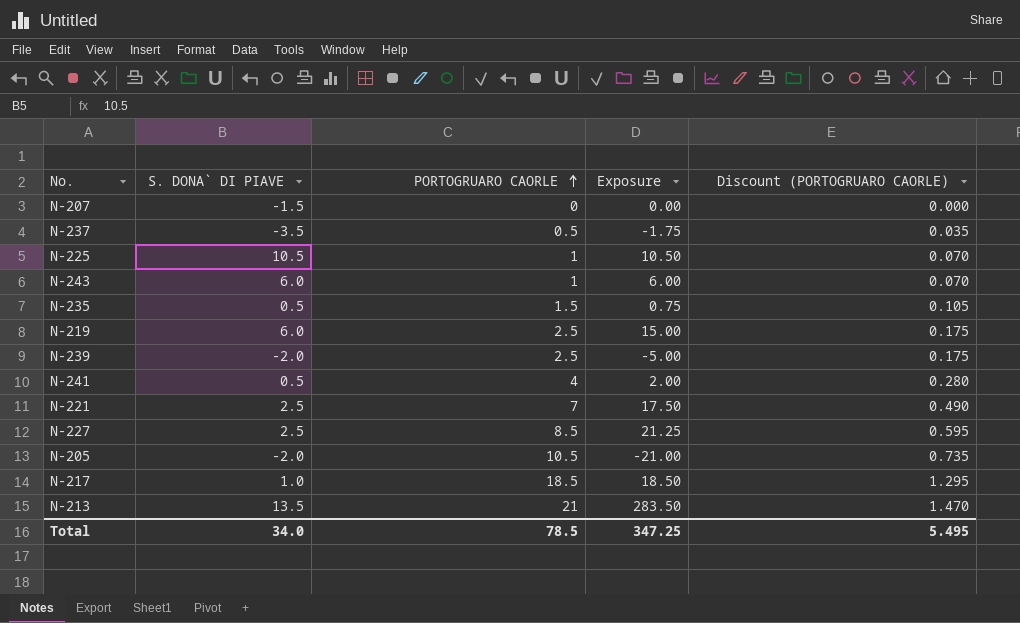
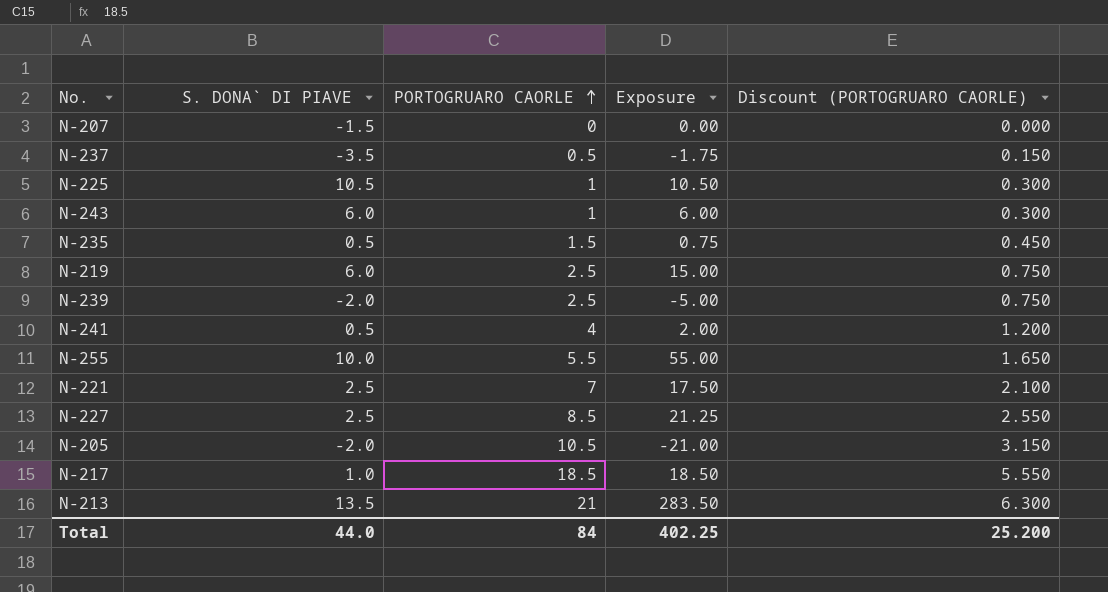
column Discount (PORTOGRUARO CAORLE) | formula: [PORTOGRUARO CAORLE] * 0.07 -> [PORTOGRUARO CAORLE] * 0.3
row N-255: none -> 10.0 | 5.5 | 55.00 | 1.650
Total | S. DONA` DI PIAVE: 34.0 -> 44.0
Total | PORTOGRUARO CAORLE: 78.5 -> 84
Total | Exposure: 347.25 -> 402.25
Total | Discount (PORTOGRUARO CAORLE): 5.495 -> 25.200

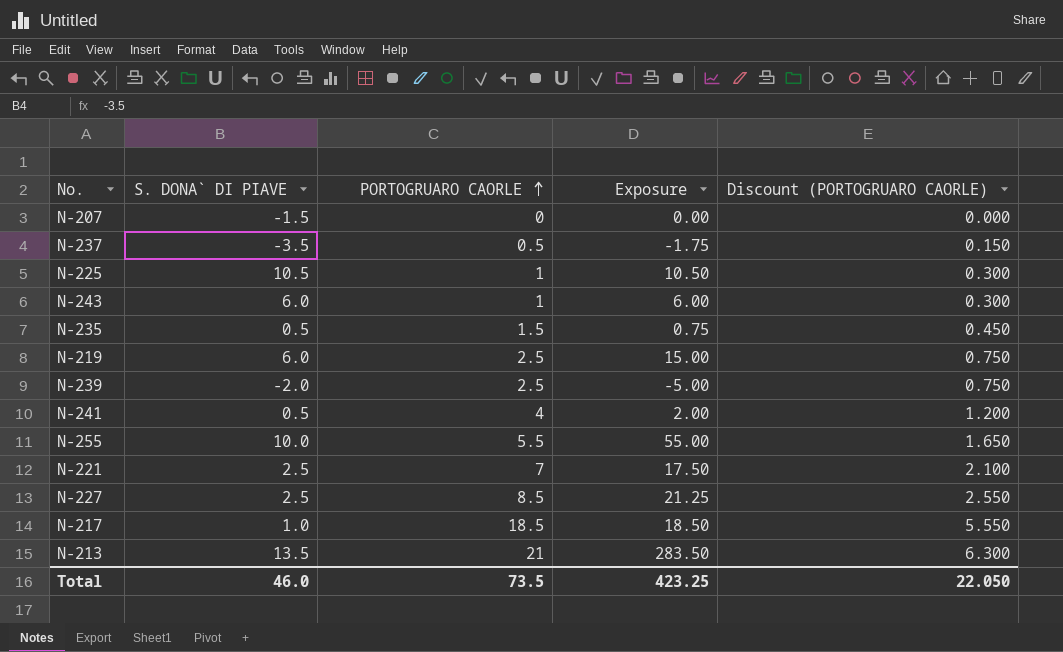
row N-205: -2.0 | 10.5 | -21.00 | 3.150 -> none
Total | S. DONA` DI PIAVE: 44.0 -> 46.0
Total | PORTOGRUARO CAORLE: 84 -> 73.5
Total | Exposure: 402.25 -> 423.25
Total | Discount (PORTOGRUARO CAORLE): 25.200 -> 22.050

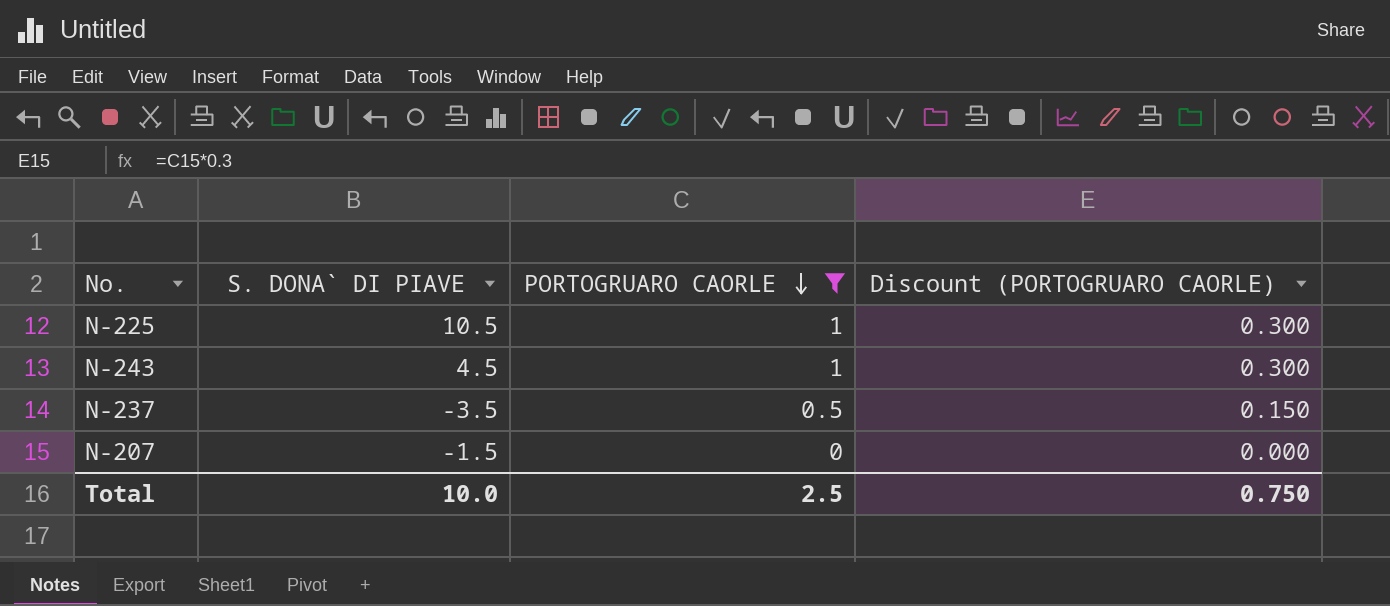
filter: none -> PORTOGRUARO CAORLE <= 1
row order: PORTOGRUARO CAORLE ascending -> PORTOGRUARO CAORLE descending
column Exposure | formula: [S. DONA` DI PIAVE] * [PORTOGRUARO CAORLE] -> none
N-243 | S. DONA` DI PIAVE: 6.0 -> 4.5
Total | S. DONA` DI PIAVE: 46.0 -> 10.0
Total | PORTOGRUARO CAORLE: 73.5 -> 2.5
Total | Discount (PORTOGRUARO CAORLE): 22.050 -> 0.750

